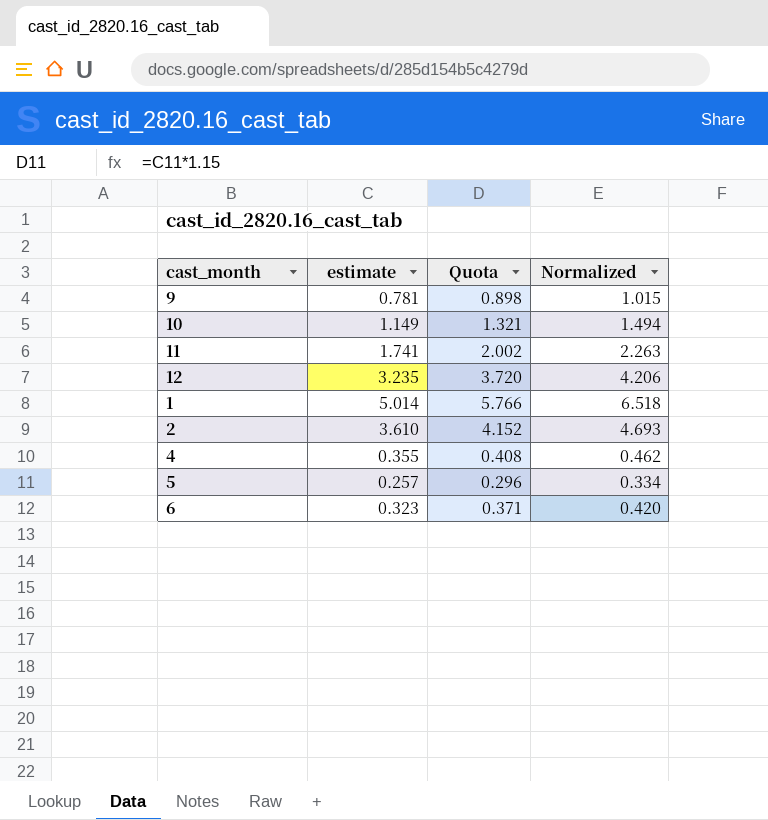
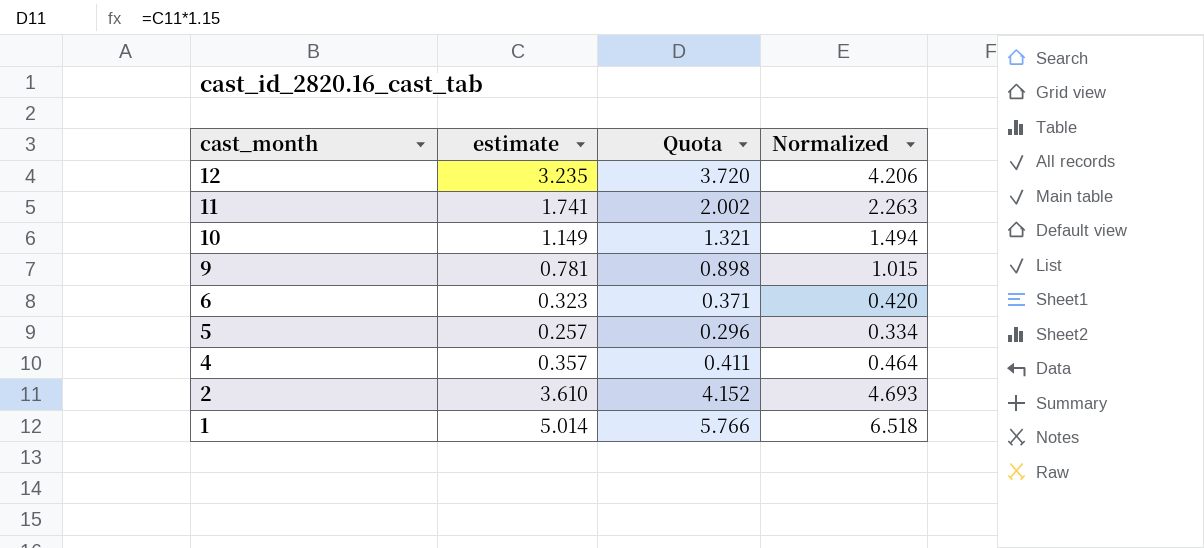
row order: none -> cast_month descending
4 | estimate: 0.355 -> 0.357
4 | Quota: 0.408 -> 0.411
4 | Normalized: 0.462 -> 0.464

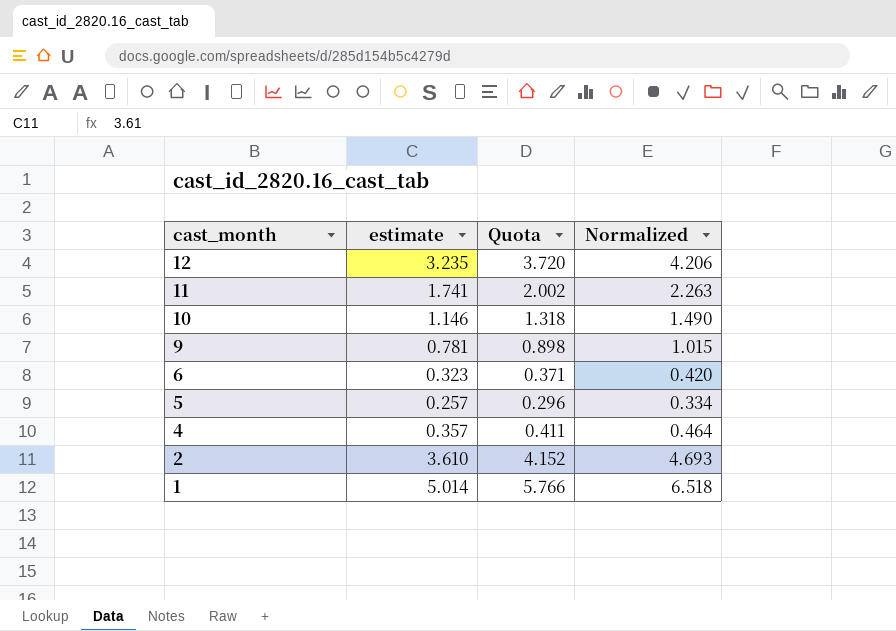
10 | estimate: 1.149 -> 1.146
10 | Quota: 1.321 -> 1.318
10 | Normalized: 1.494 -> 1.490

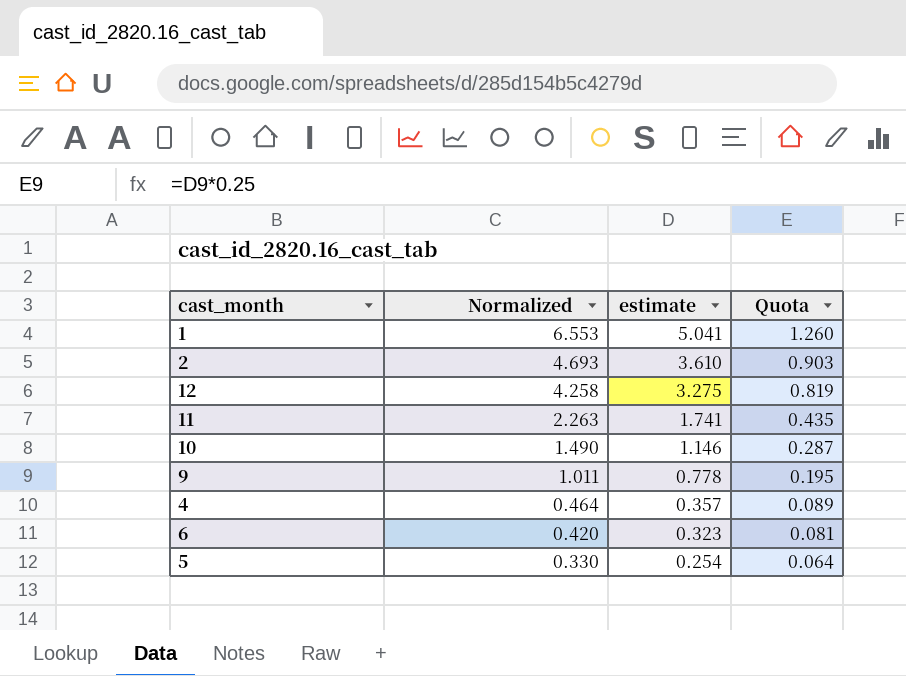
row order: cast_month descending -> Normalized descending
column Normalized | position: 4 -> 2
column Quota | formula: [estimate] * 1.15 -> [estimate] * 0.25
1 | Normalized: 6.518 -> 6.553
1 | estimate: 5.014 -> 5.041
12 | Normalized: 4.206 -> 4.258
12 | estimate: 3.235 -> 3.275
9 | Normalized: 1.015 -> 1.011
9 | estimate: 0.781 -> 0.778
5 | Normalized: 0.334 -> 0.330
5 | estimate: 0.257 -> 0.254

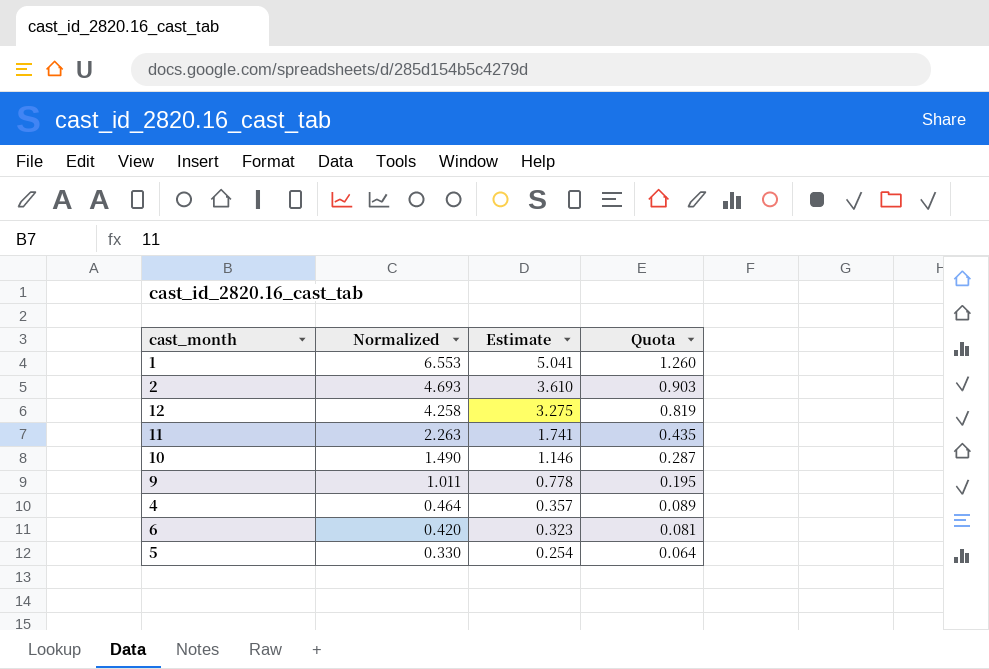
column name: estimate -> Estimate

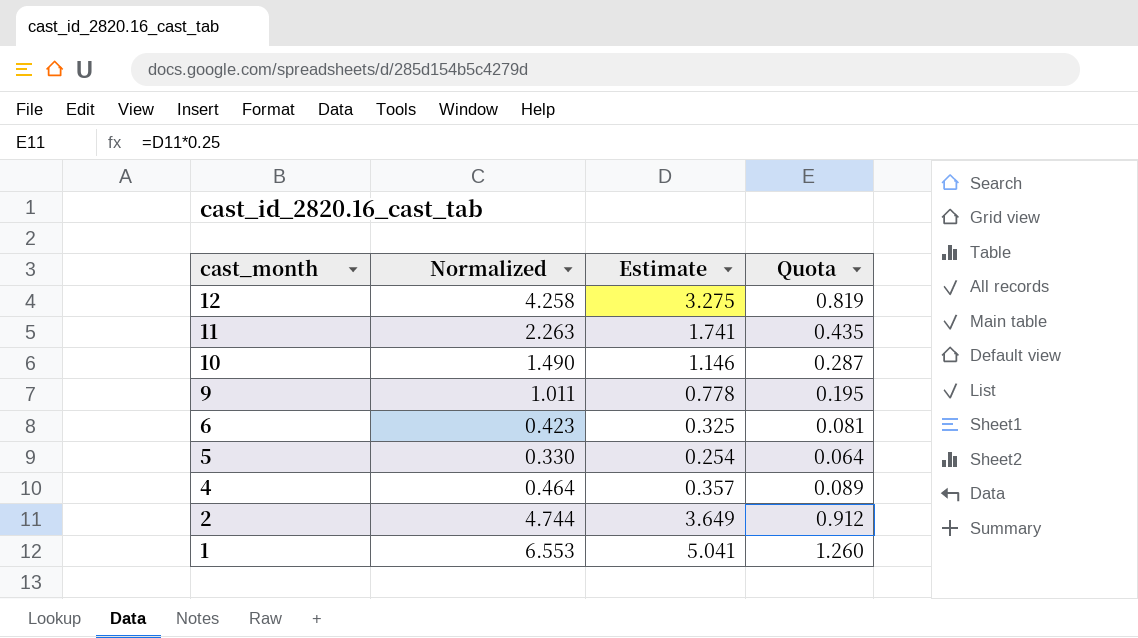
row order: Normalized descending -> cast_month descending
6 | Normalized: 0.420 -> 0.423
6 | Estimate: 0.323 -> 0.325
2 | Normalized: 4.693 -> 4.744
2 | Estimate: 3.610 -> 3.649
2 | Quota: 0.903 -> 0.912

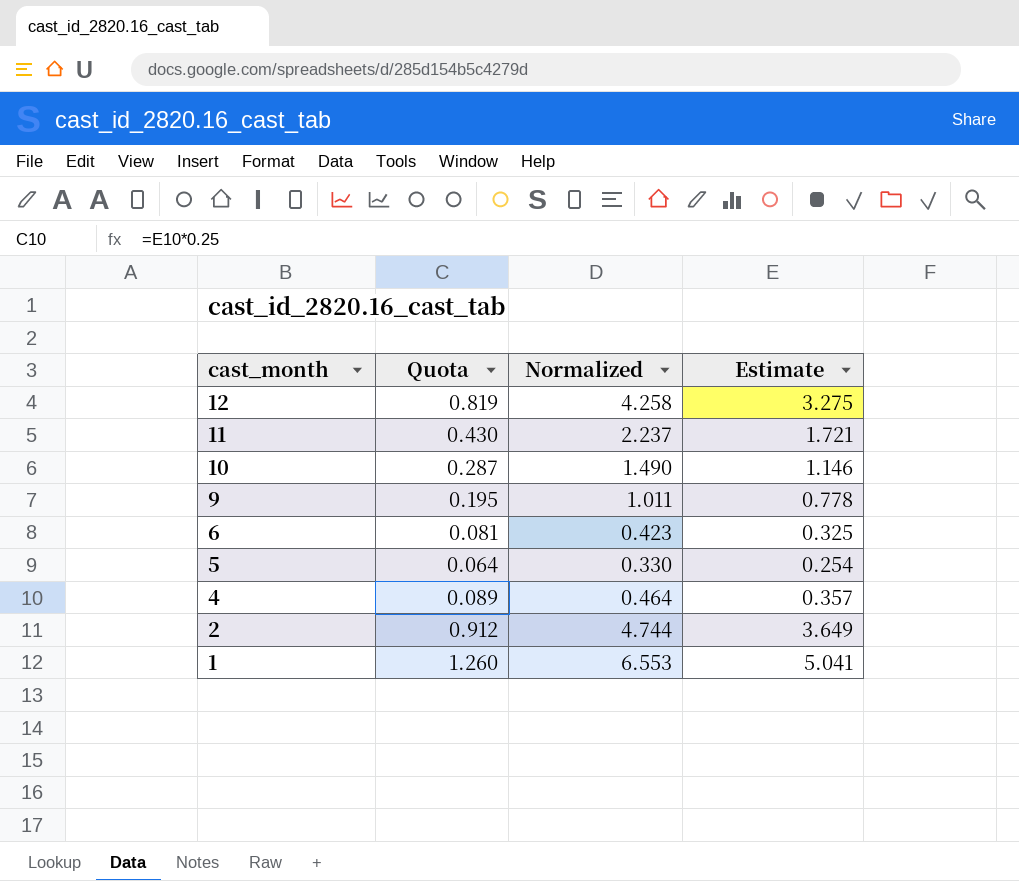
column Quota | position: 4 -> 2
11 | Quota: 0.435 -> 0.430
11 | Normalized: 2.263 -> 2.237
11 | Estimate: 1.741 -> 1.721

